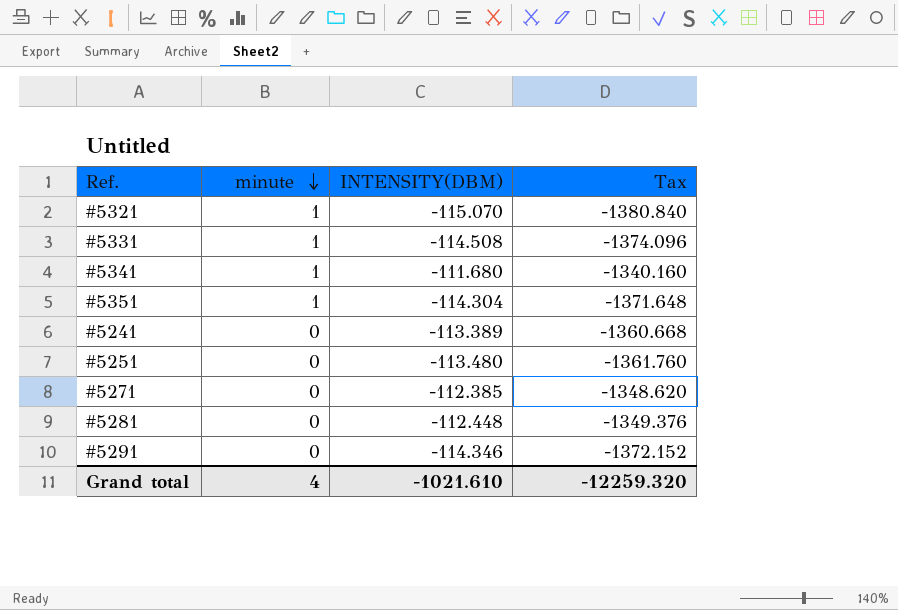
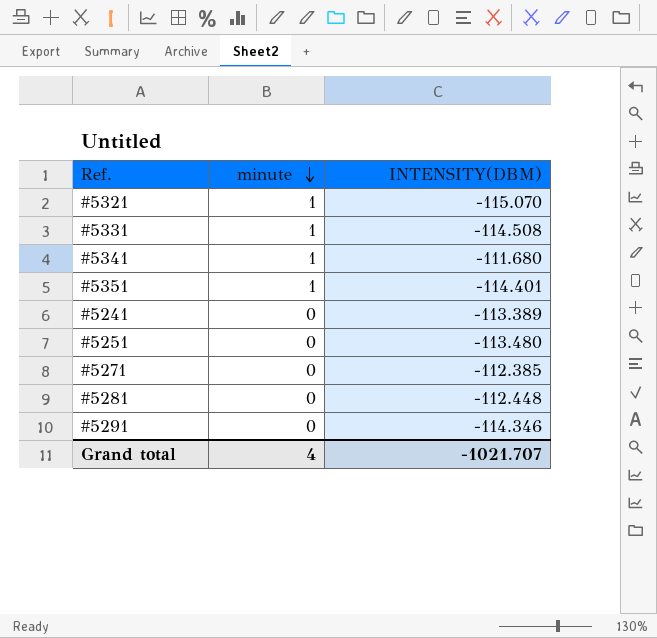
column Tax | formula: [INTENSITY(DBM)] * 12 -> none
#5351 | INTENSITY(DBM): -114.304 -> -114.401
Grand total | INTENSITY(DBM): -1021.610 -> -1021.707

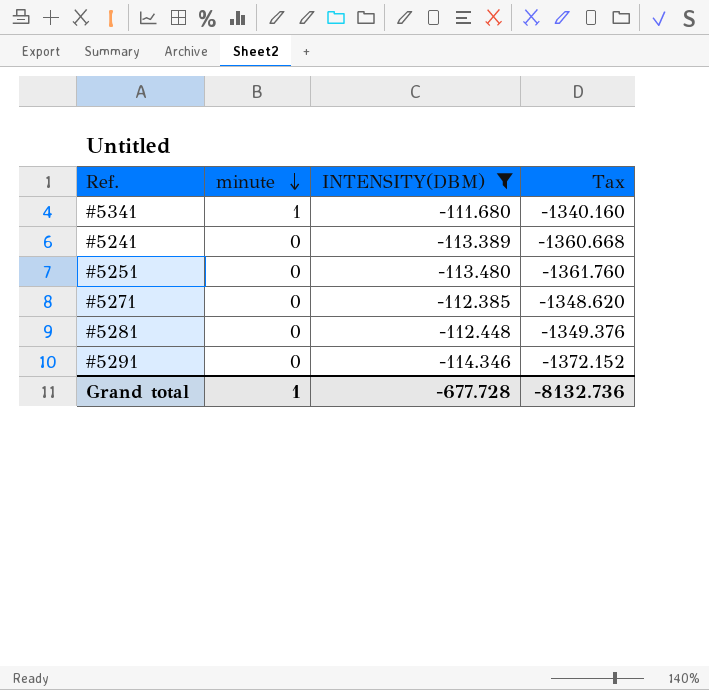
filter: none -> INTENSITY(DBM) >= -114.346
column Tax | formula: none -> [INTENSITY(DBM)] * 12
Grand total | minute: 4 -> 1
Grand total | INTENSITY(DBM): -1021.707 -> -677.728

